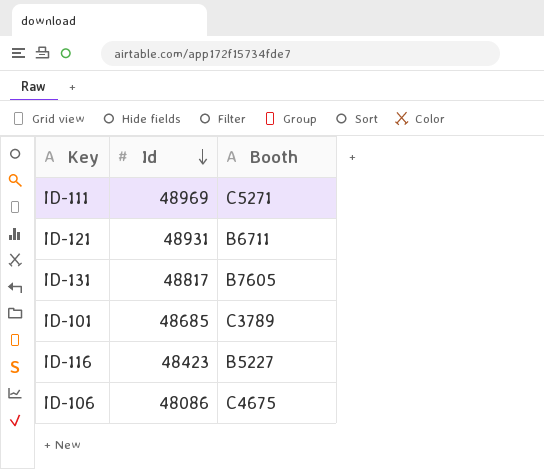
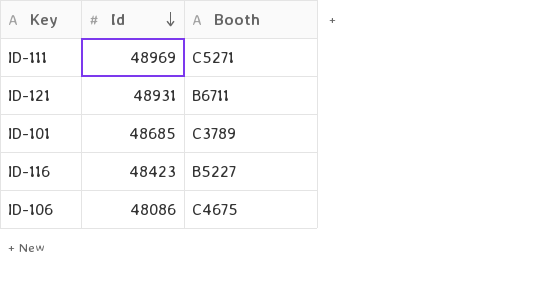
row ID-131: 48817 | B7605 -> none

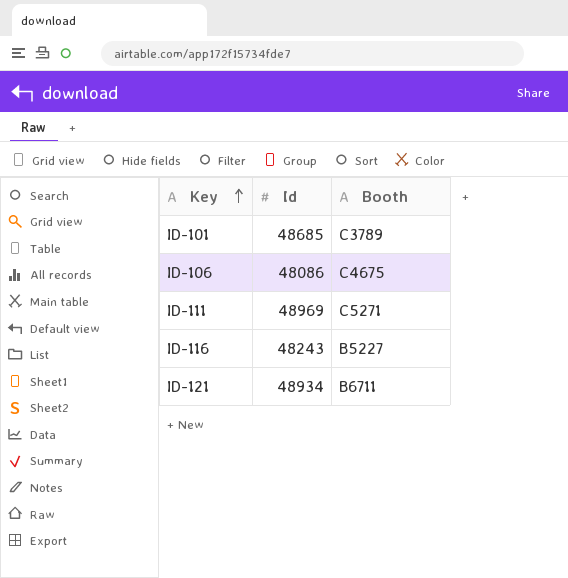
row order: Id descending -> Key ascending
ID-116 | Id: 48423 -> 48243
ID-121 | Id: 48931 -> 48934

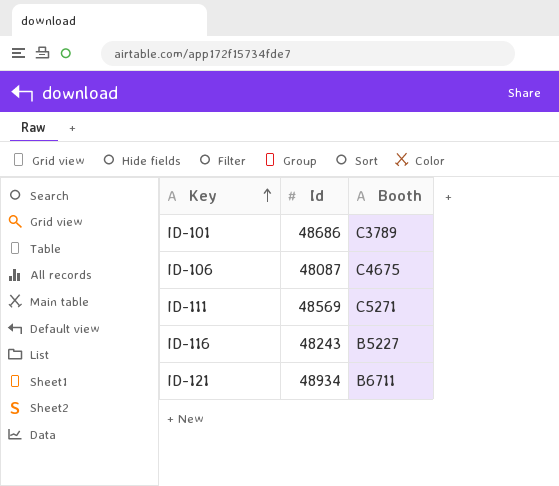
ID-101 | Id: 48685 -> 48686
ID-106 | Id: 48086 -> 48087
ID-111 | Id: 48969 -> 48569

